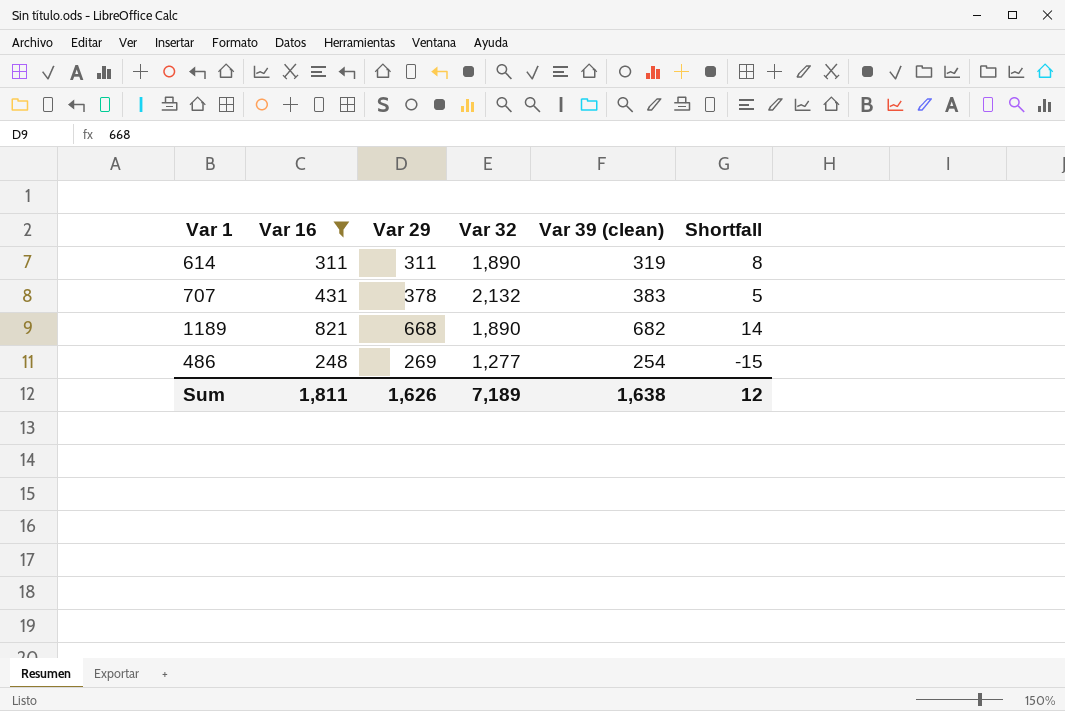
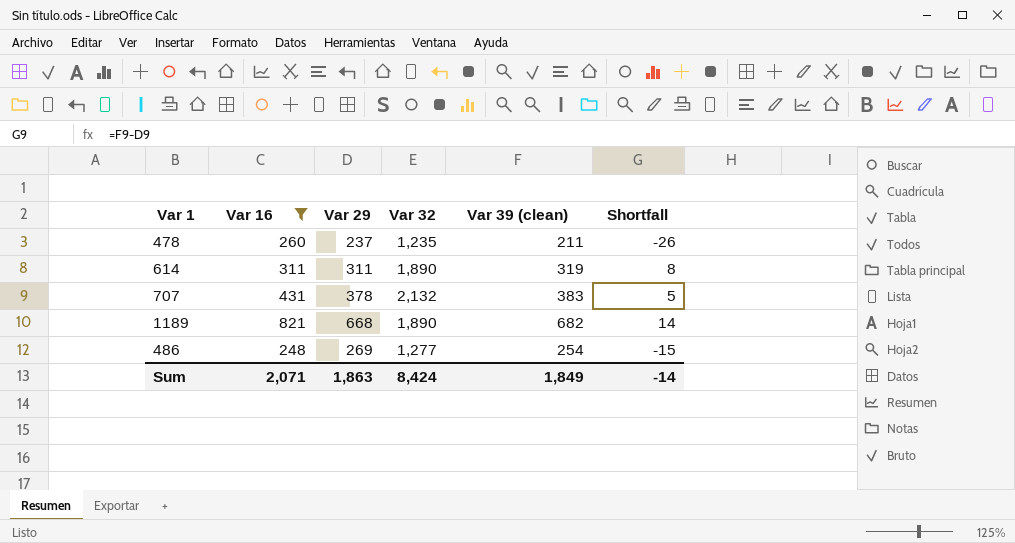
row 478: none -> 260 | 237 | 1,235 | 211 | -26
Sum | Var 16: 1,811 -> 2,071
Sum | Var 29: 1,626 -> 1,863
Sum | Var 32: 7,189 -> 8,424
Sum | Var 39 (clean): 1,638 -> 1,849
Sum | Shortfall: 12 -> -14

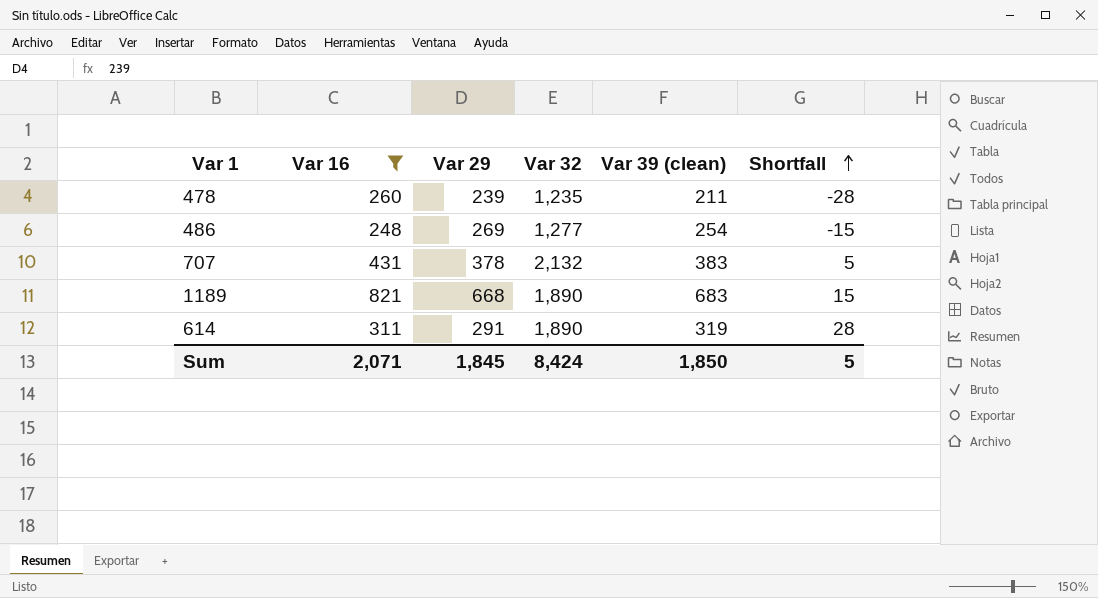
row order: none -> Shortfall ascending
478 | Var 29: 237 -> 239
478 | Shortfall: -26 -> -28
1189 | Var 39 (clean): 682 -> 683
1189 | Shortfall: 14 -> 15
614 | Var 29: 311 -> 291
614 | Shortfall: 8 -> 28
Sum | Var 29: 1,863 -> 1,845
Sum | Var 39 (clean): 1,849 -> 1,850
Sum | Shortfall: -14 -> 5

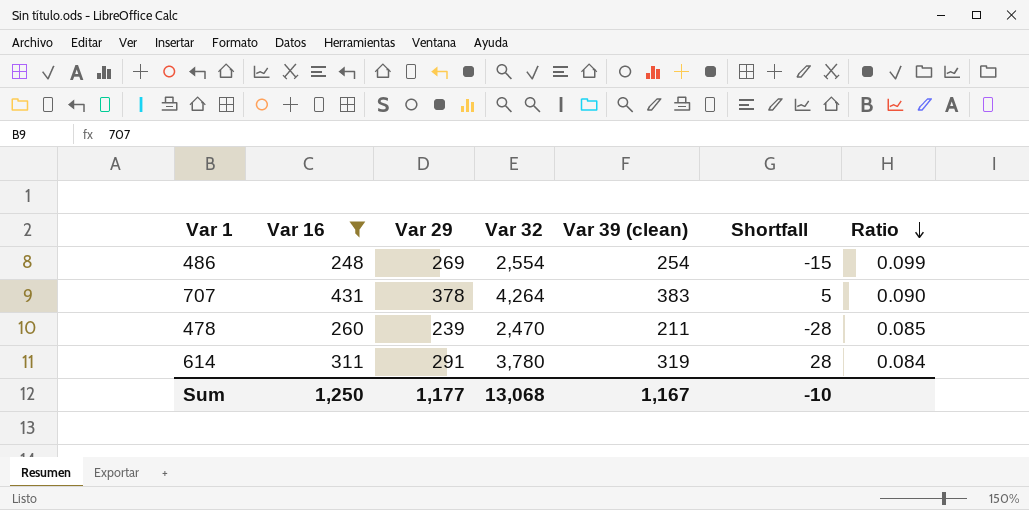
row order: Shortfall ascending -> Ratio descending
column Ratio | formula: none -> [Var 39 (clean)] / [Var 32]
row 1189: 821 | 668 | 1,890 | 683 | 15 -> none
486 | Var 32: 1,277 -> 2,554
707 | Var 32: 2,132 -> 4,264
478 | Var 32: 1,235 -> 2,470
614 | Var 32: 1,890 -> 3,780
Sum | Var 16: 2,071 -> 1,250
Sum | Var 29: 1,845 -> 1,177
Sum | Var 32: 8,424 -> 13,068
Sum | Var 39 (clean): 1,850 -> 1,167
Sum | Shortfall: 5 -> -10

